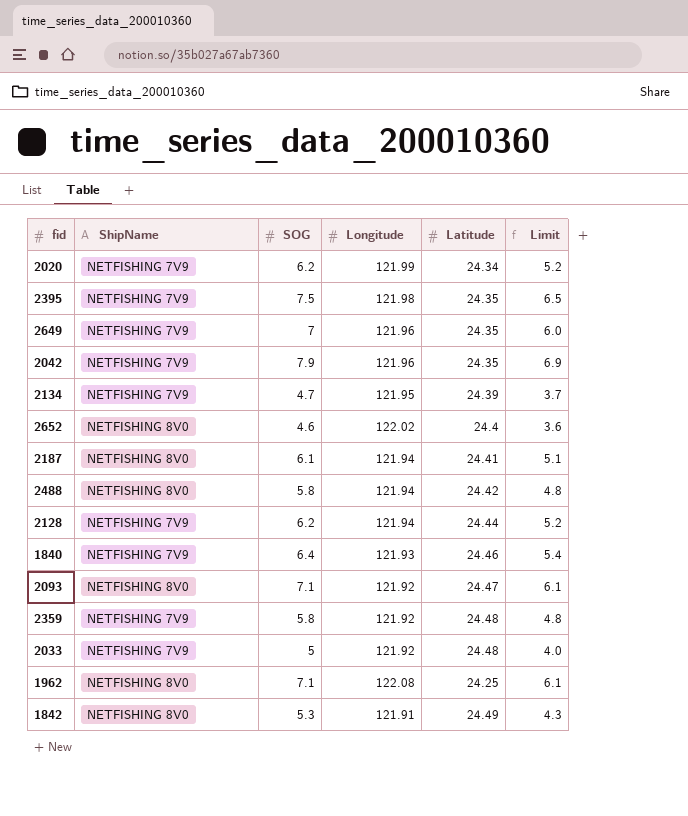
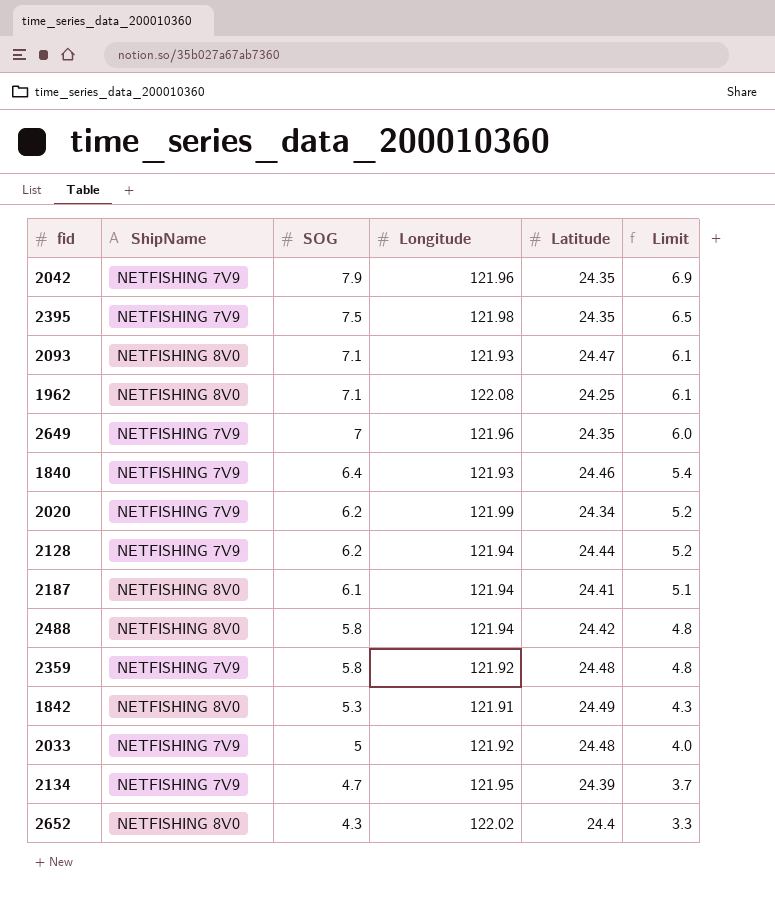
row order: none -> SOG descending
2093 | Longitude: 121.92 -> 121.93
2652 | SOG: 4.6 -> 4.3
2652 | Limit: 3.6 -> 3.3

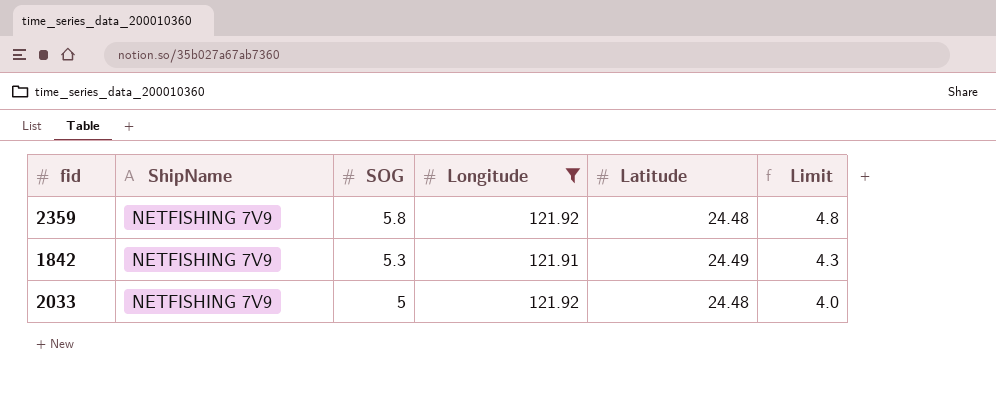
filter: none -> Longitude <= 121.92
1842 | ShipName: NETFISHING 8V0 -> NETFISHING 7V9

